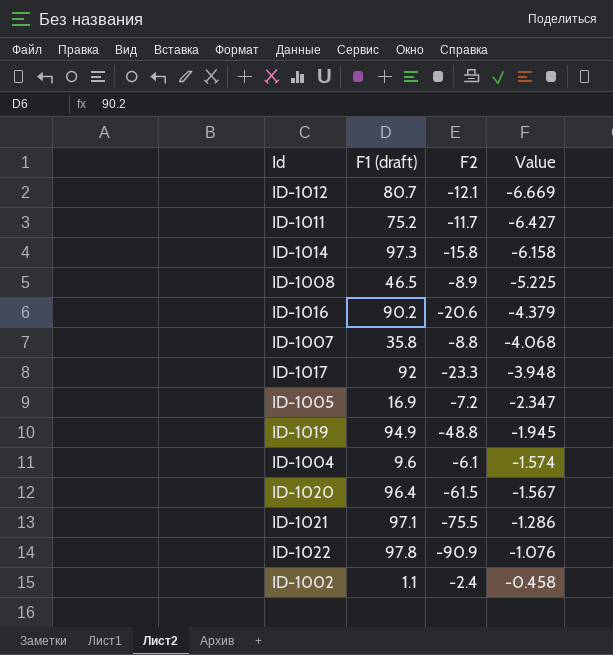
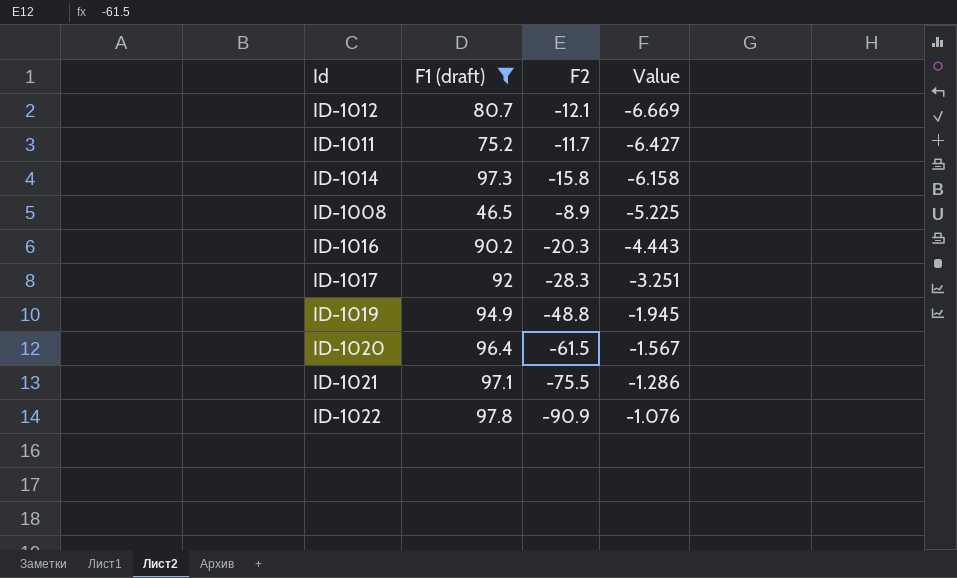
filter: none -> F1 (draft) >= 46.5
ID-1016 | F2: -20.6 -> -20.3
ID-1016 | Value: -4.379 -> -4.443
ID-1017 | F2: -23.3 -> -28.3
ID-1017 | Value: -3.948 -> -3.251

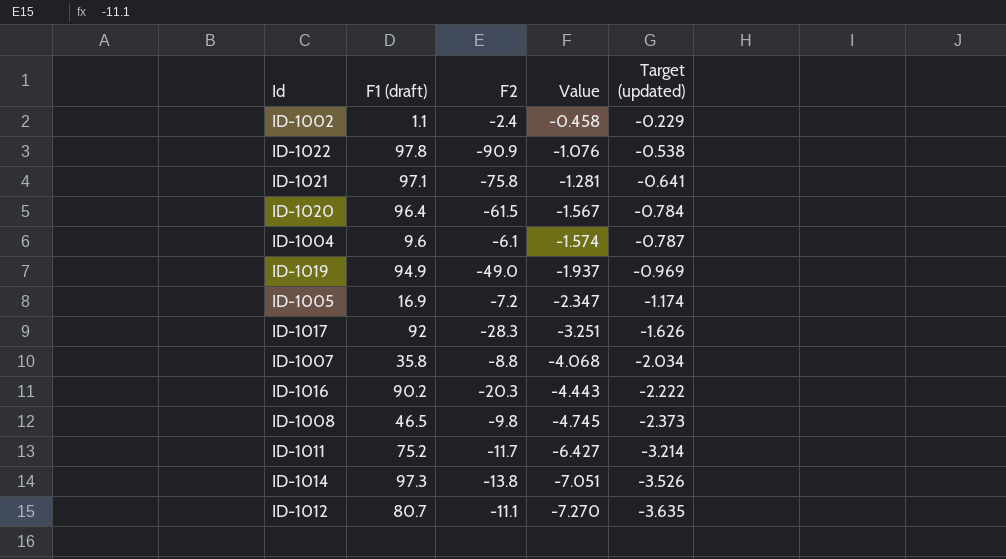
filter: F1 (draft) >= 46.5 -> none
row order: Value ascending -> Value descending
column Target (updated) | formula: none -> [Value] * 0.5
ID-1021 | F2: -75.5 -> -75.8
ID-1021 | Value: -1.286 -> -1.281
ID-1019 | F2: -48.8 -> -49.0
ID-1019 | Value: -1.945 -> -1.937
ID-1008 | F2: -8.9 -> -9.8
ID-1008 | Value: -5.225 -> -4.745
ID-1014 | F2: -15.8 -> -13.8
ID-1014 | Value: -6.158 -> -7.051
ID-1012 | F2: -12.1 -> -11.1
ID-1012 | Value: -6.669 -> -7.270

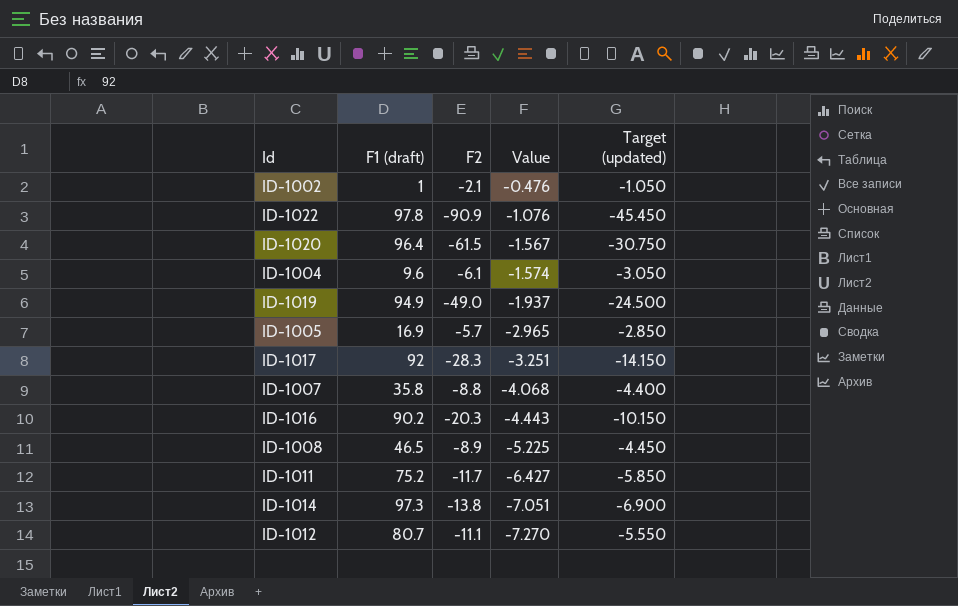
column Target (updated) | formula: [Value] * 0.5 -> [F2] * 0.5
row ID-1021: 97.1 | -75.8 | -1.281 | -0.641 -> none
ID-1002 | F1 (draft): 1.1 -> 1
ID-1002 | F2: -2.4 -> -2.1
ID-1002 | Value: -0.458 -> -0.476
ID-1005 | F2: -7.2 -> -5.7
ID-1005 | Value: -2.347 -> -2.965
ID-1008 | F2: -9.8 -> -8.9
ID-1008 | Value: -4.745 -> -5.225

